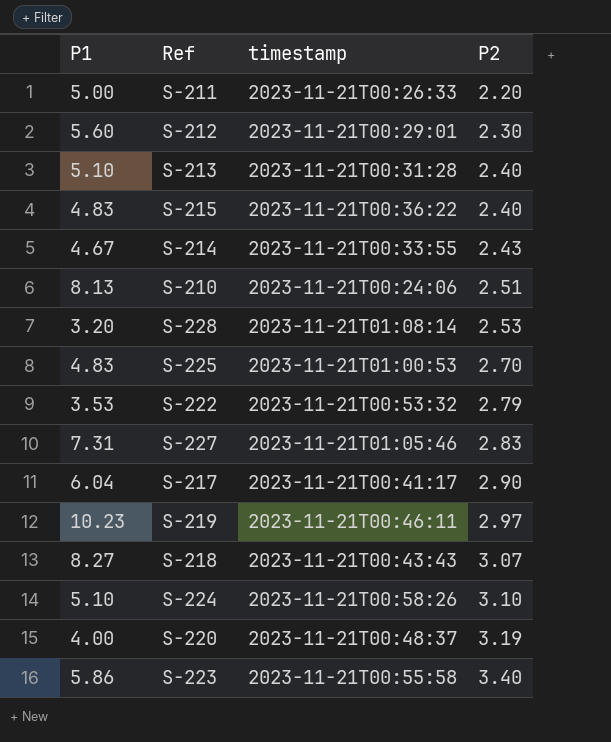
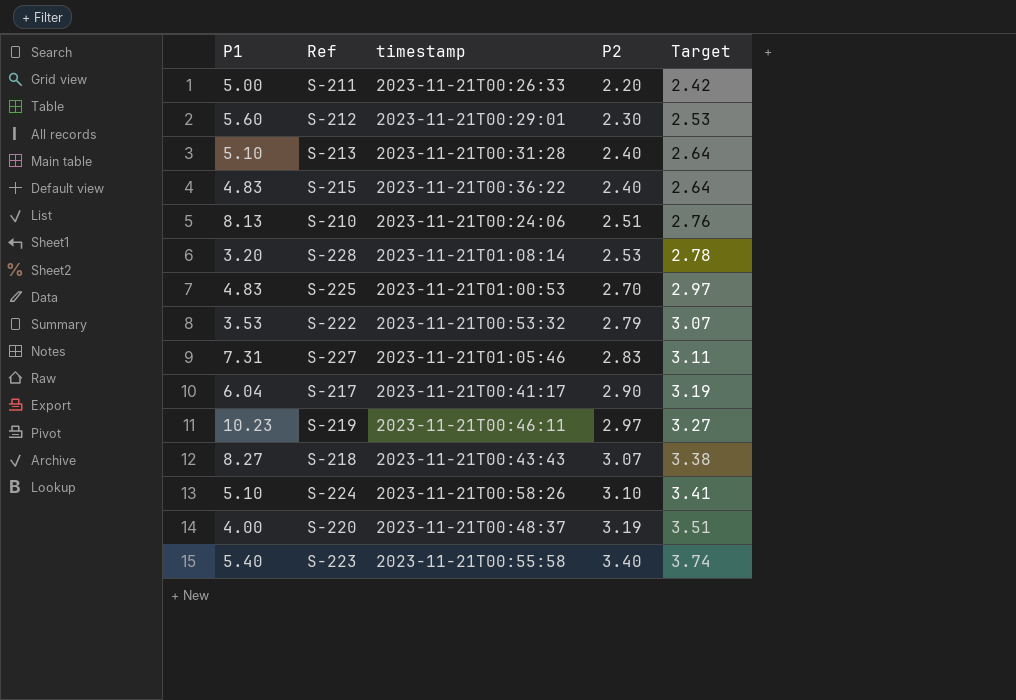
column Target | formula: none -> [P2] * 1.1
row S-214: 4.67 | 2023-11-21T00:33:55 | 2.43 -> none
S-223 | P1: 5.86 -> 5.40

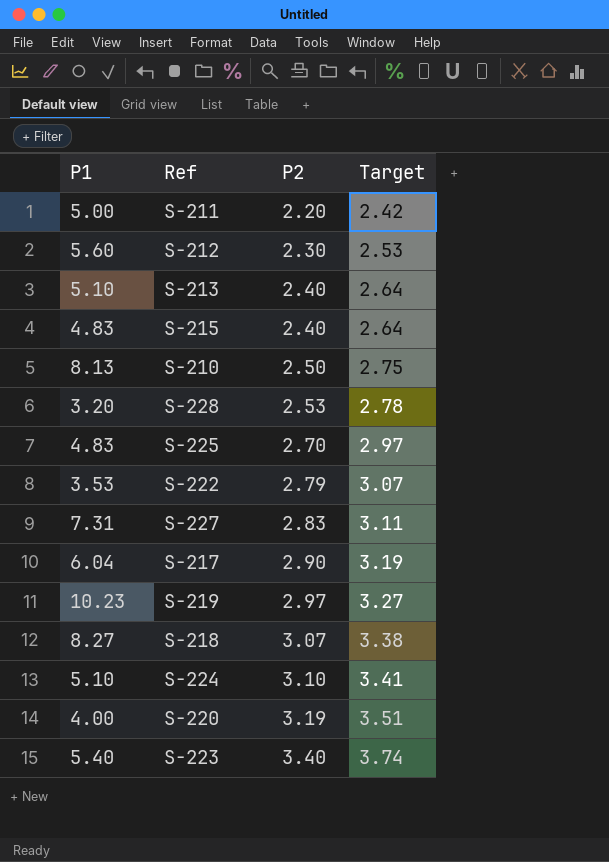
column timestamp | position: 3 -> none
S-210 | P2: 2.51 -> 2.50
S-210 | Target: 2.76 -> 2.75

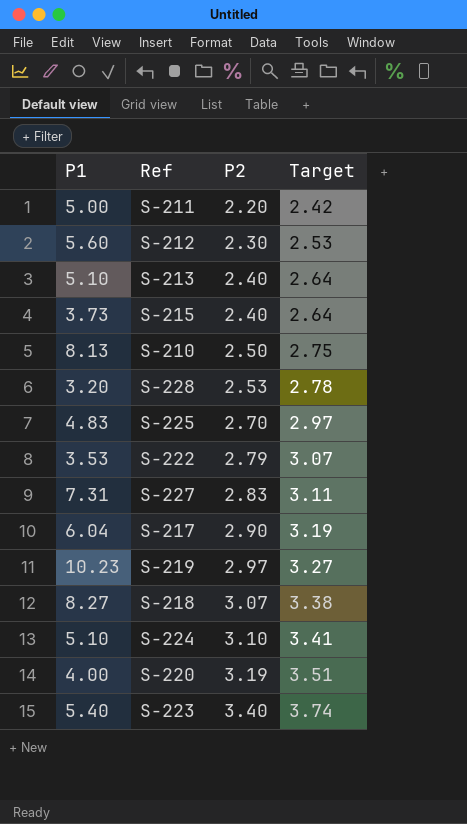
S-215 | P1: 4.83 -> 3.73

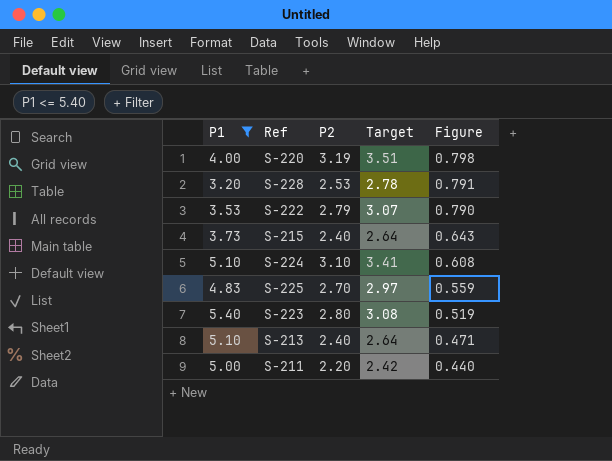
filter: none -> P1 <= 5.40
row order: P2 ascending -> Figure descending
column Figure | formula: none -> [P2] / [P1]
S-223 | P2: 3.40 -> 2.80
S-223 | Target: 3.74 -> 3.08

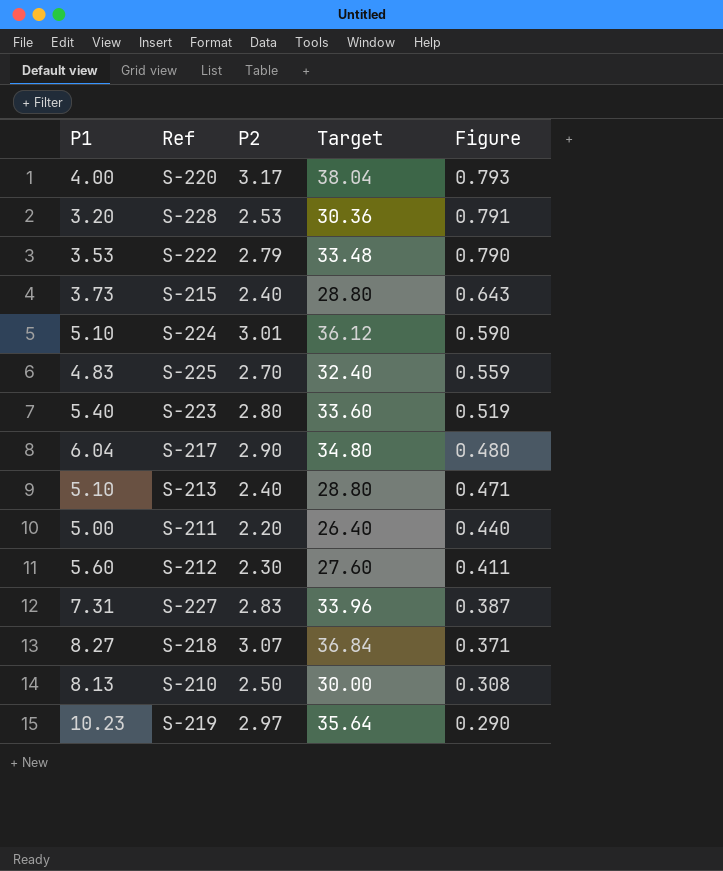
filter: P1 <= 5.40 -> none
column Target | formula: [P2] * 1.1 -> [P2] * 12
S-220 | P2: 3.19 -> 3.17
S-220 | Figure: 0.798 -> 0.793
S-224 | P2: 3.10 -> 3.01
S-224 | Figure: 0.608 -> 0.590

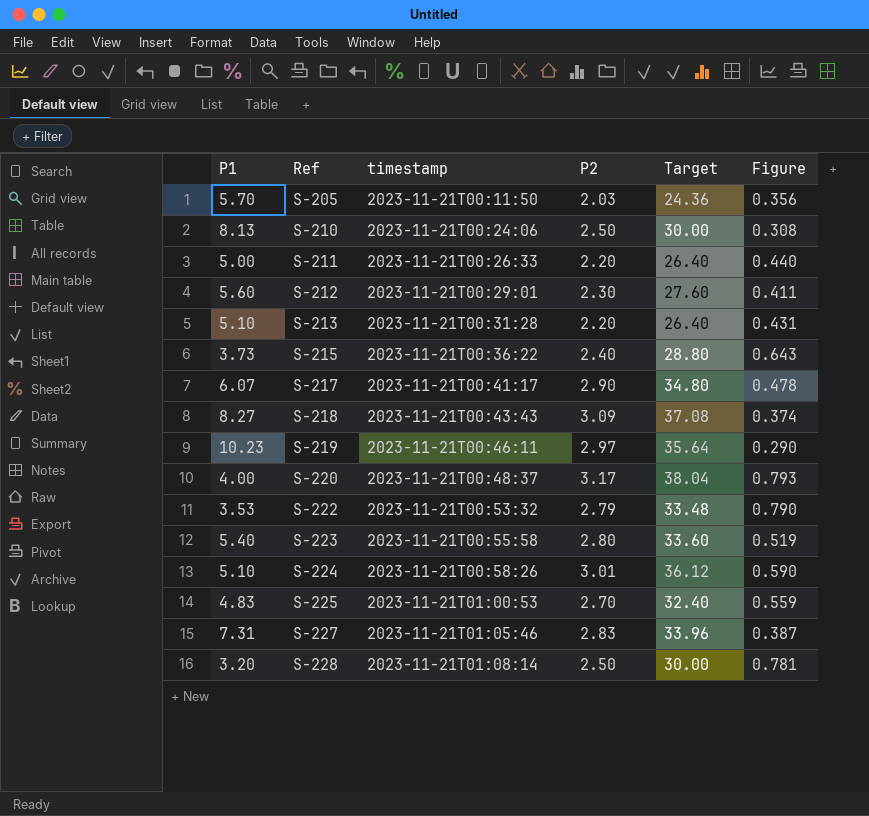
row order: Figure descending -> Ref ascending
column timestamp | position: none -> 3
row S-205: none -> 5.70 | 2023-11-21T00:11:50 | 2.03 | 24.36 | 0.356
S-213 | P2: 2.40 -> 2.20
S-213 | Target: 28.80 -> 26.40
S-213 | Figure: 0.471 -> 0.431
S-217 | P1: 6.04 -> 6.07
S-217 | Figure: 0.480 -> 0.478
S-218 | P2: 3.07 -> 3.09
S-218 | Target: 36.84 -> 37.08
S-218 | Figure: 0.371 -> 0.374
S-228 | P2: 2.53 -> 2.50
S-228 | Target: 30.36 -> 30.00
S-228 | Figure: 0.791 -> 0.781

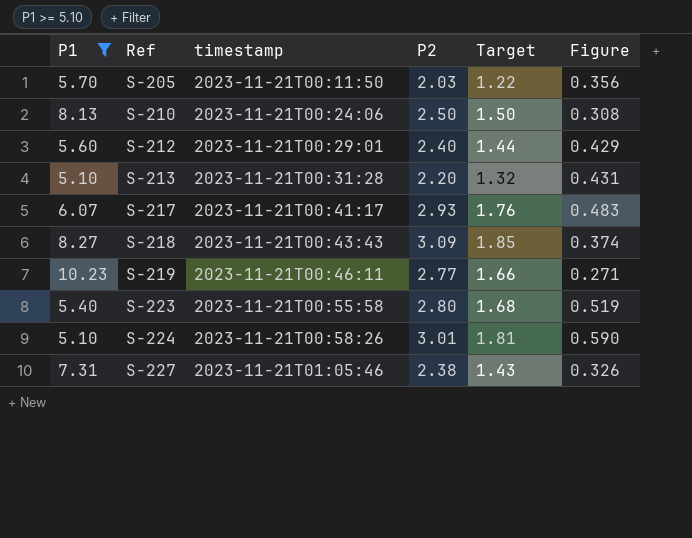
filter: none -> P1 >= 5.10
column Target | formula: [P2] * 12 -> [P2] * 0.6
S-212 | P2: 2.30 -> 2.40
S-212 | Figure: 0.411 -> 0.429
S-217 | P2: 2.90 -> 2.93
S-217 | Figure: 0.478 -> 0.483
S-219 | P2: 2.97 -> 2.77
S-219 | Figure: 0.290 -> 0.271
S-227 | P2: 2.83 -> 2.38
S-227 | Figure: 0.387 -> 0.326

